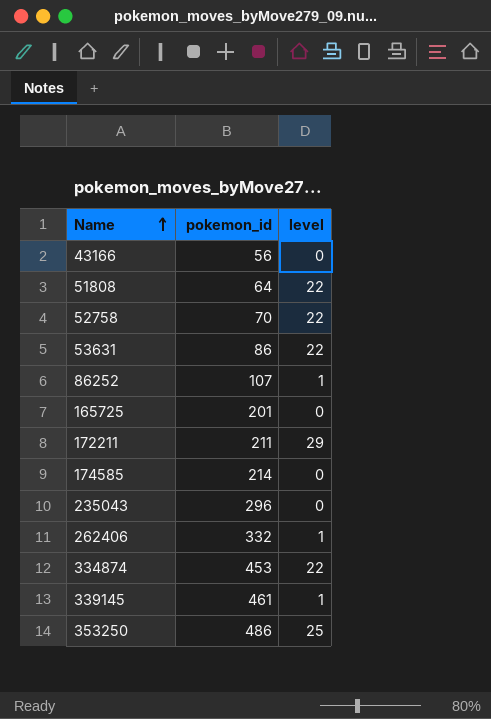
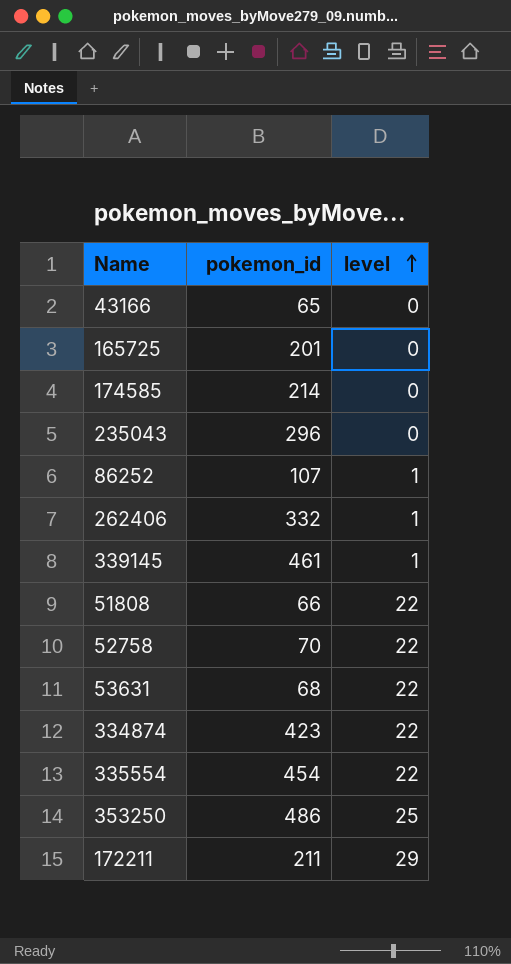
row order: Name ascending -> level ascending
43166 | pokemon_id: 56 -> 65
51808 | pokemon_id: 64 -> 66
53631 | pokemon_id: 86 -> 68
334874 | pokemon_id: 453 -> 423
row 335554: none -> 454 | 22

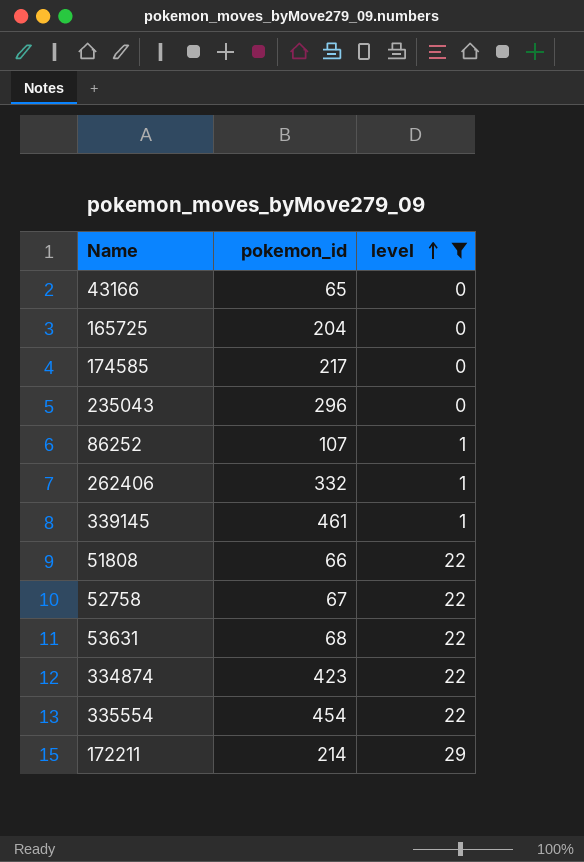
filter: none -> level != 25
165725 | pokemon_id: 201 -> 204
174585 | pokemon_id: 214 -> 217
52758 | pokemon_id: 70 -> 67
172211 | pokemon_id: 211 -> 214

